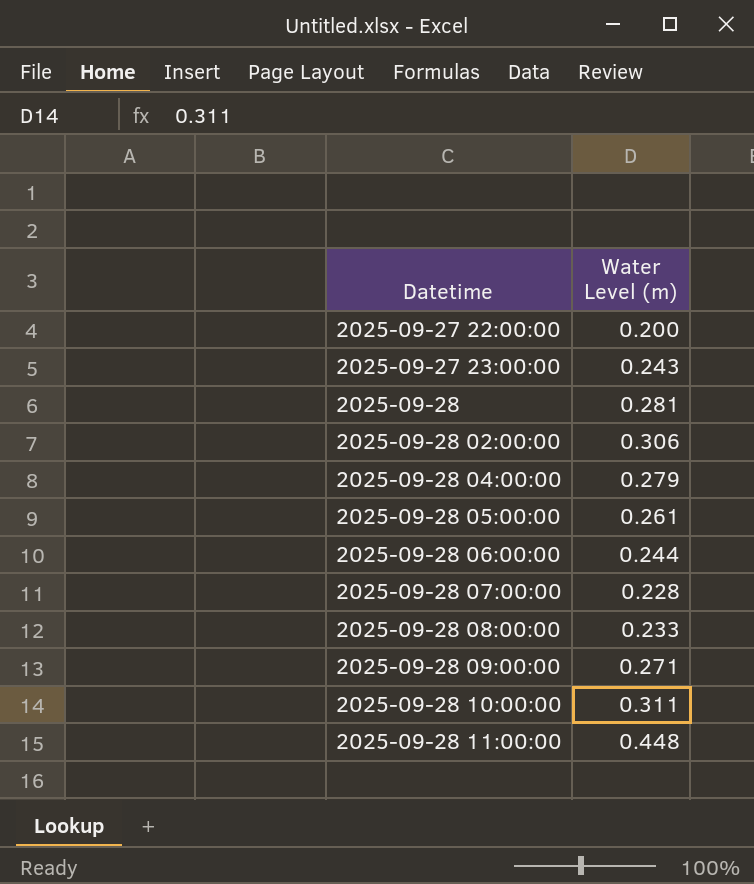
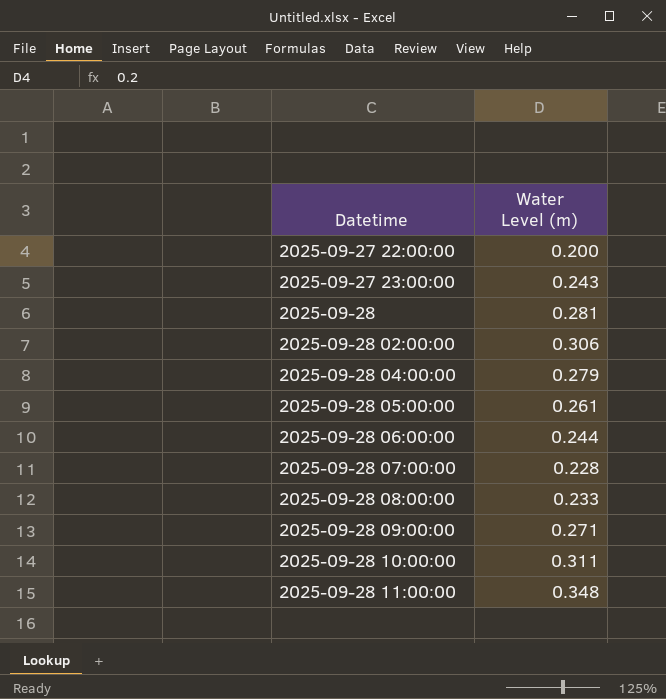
2025-09-28 11:00:00 | Water Level (m): 0.448 -> 0.348

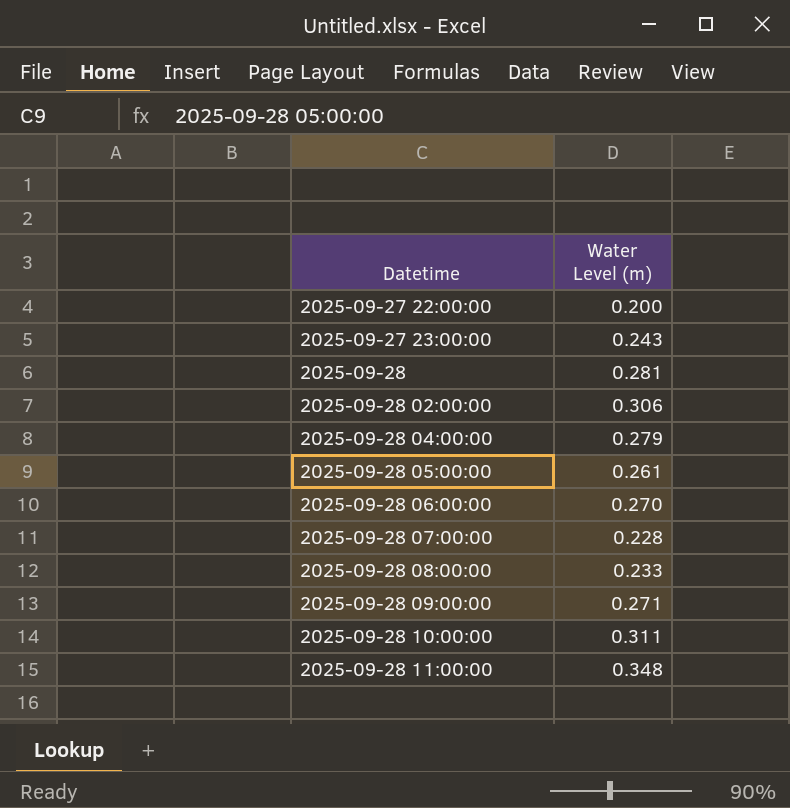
2025-09-28 06:00:00 | Water Level (m): 0.244 -> 0.270

